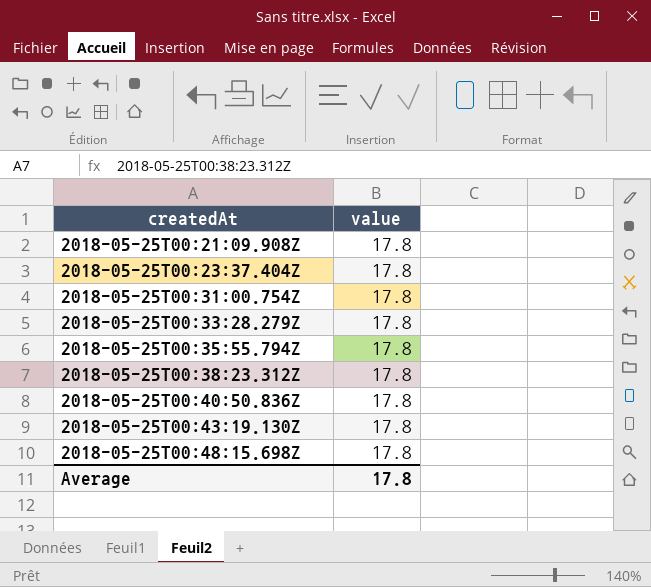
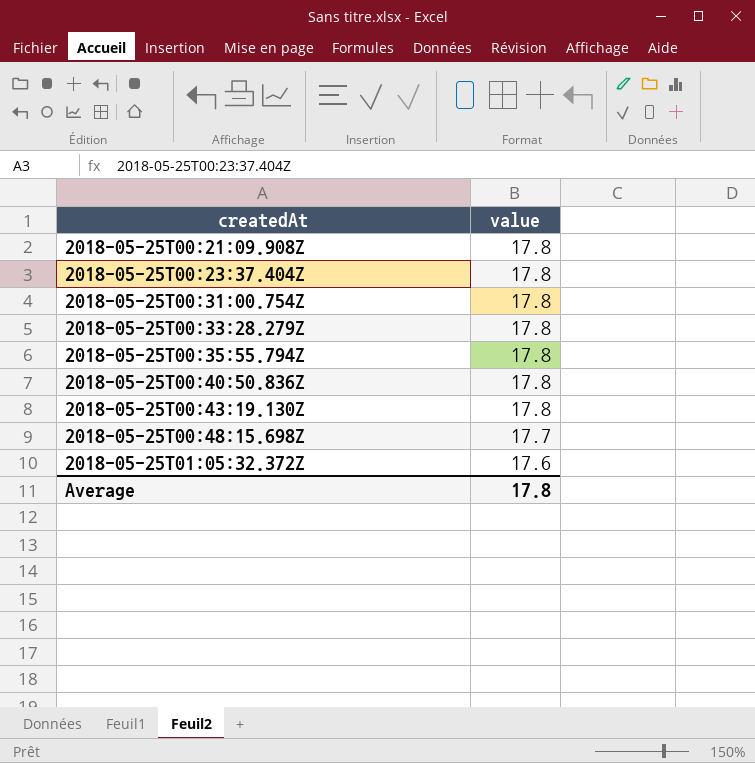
row 2018-05-25T00:38:23.312Z: 17.8 -> none
2018-05-25T00:48:15.698Z | value: 17.8 -> 17.7
row 2018-05-25T01:05:32.372Z: none -> 17.6

